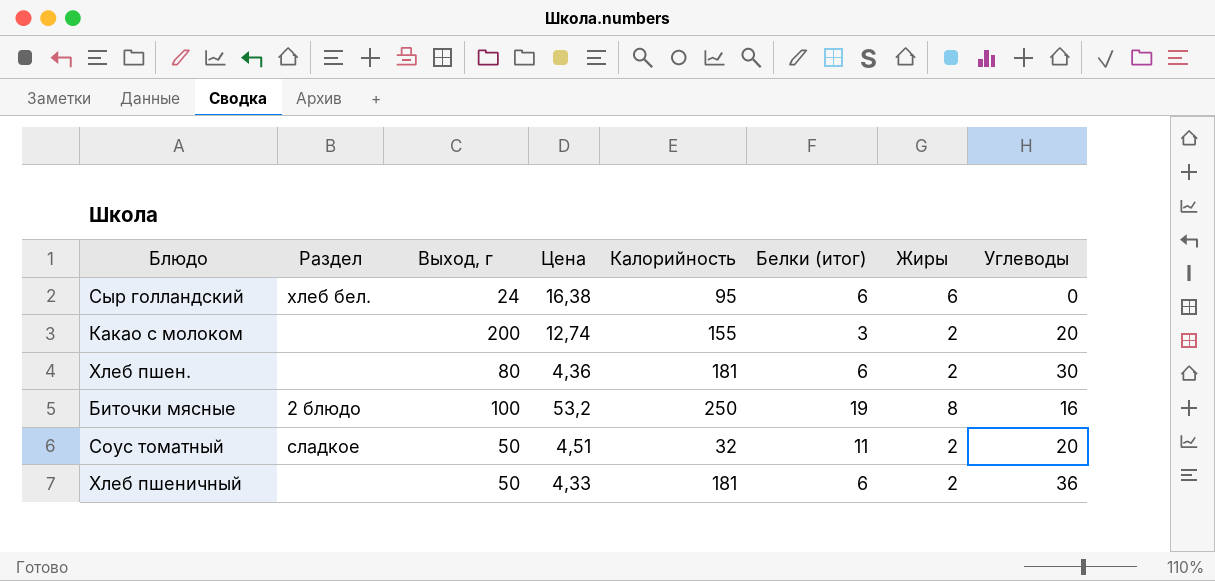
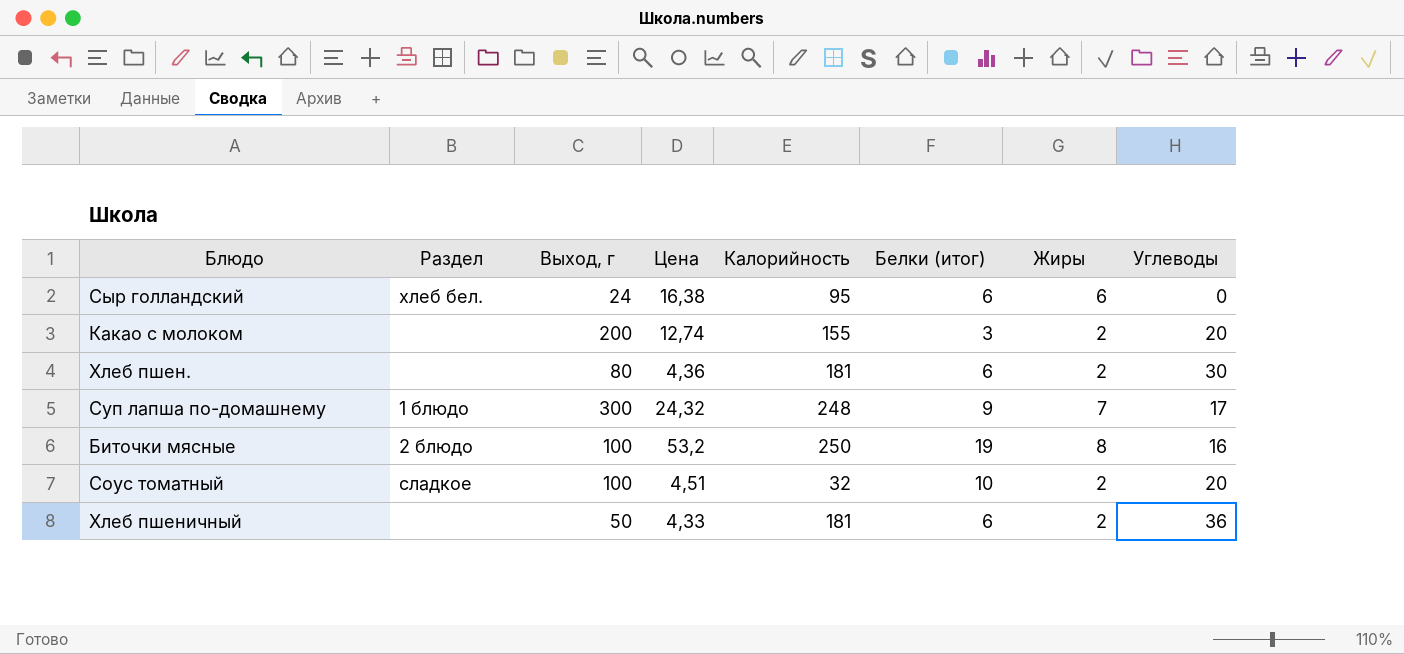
row Суп лапша по-домашнему: none -> 1 блюдо | 300 | 24,32 | 248 | 9 | 7 | 17
Соус томатный | Выход, г: 50 -> 100
Соус томатный | Белки (итог): 11 -> 10

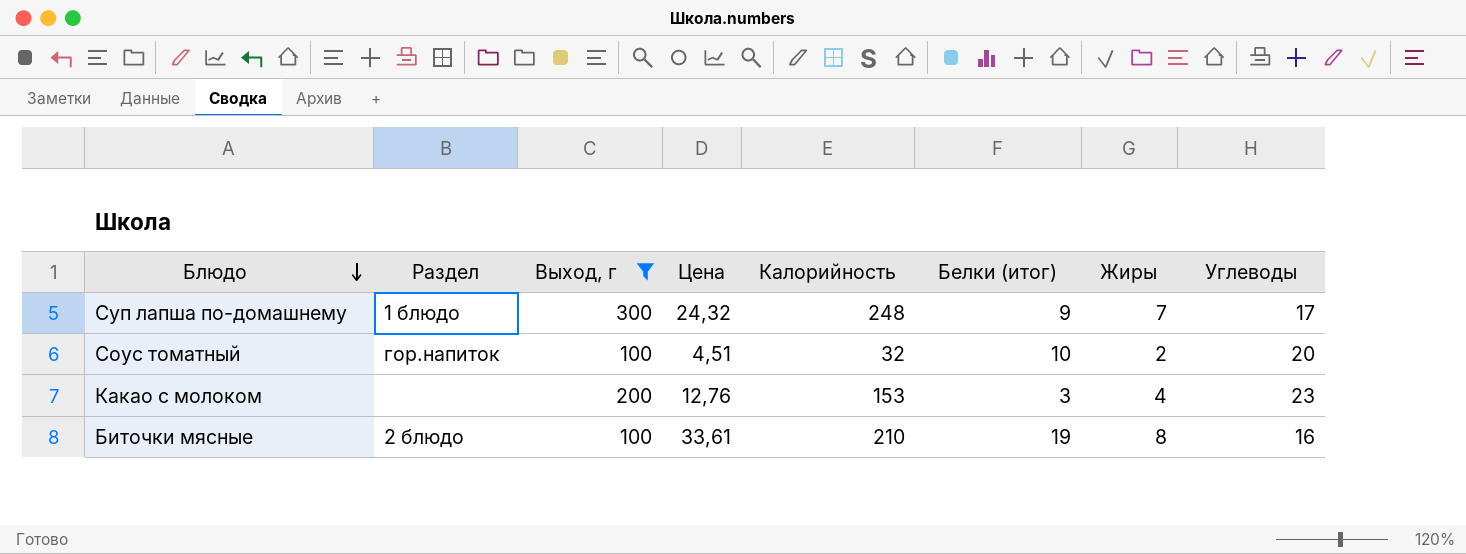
filter: none -> Выход, г >= 100
row order: none -> Блюдо descending
Соус томатный | Раздел: сладкое -> гор.напиток
Какао с молоком | Цена: 12,74 -> 12,76
Какао с молоком | Калорийность: 155 -> 153
Какао с молоком | Жиры: 2 -> 4
Какао с молоком | Углеводы: 20 -> 23
Биточки мясные | Цена: 53,2 -> 33,61
Биточки мясные | Калорийность: 250 -> 210

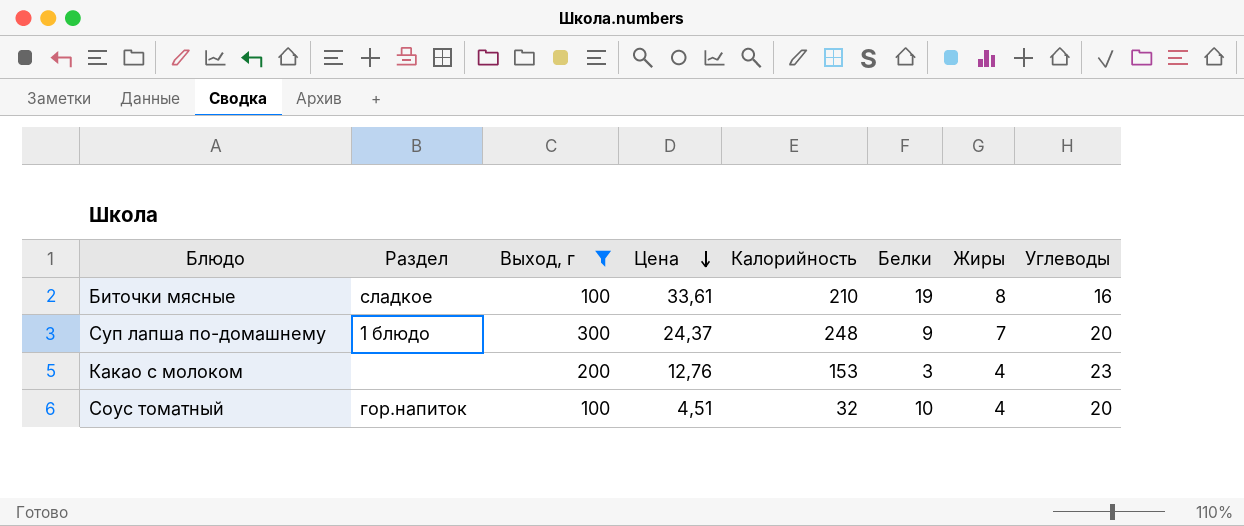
row order: Блюдо descending -> Цена descending
column name: Белки (итог) -> Белки
Биточки мясные | Раздел: 2 блюдо -> сладкое
Суп лапша по-домашнему | Цена: 24,32 -> 24,37
Суп лапша по-домашнему | Углеводы: 17 -> 20
Соус томатный | Жиры: 2 -> 4

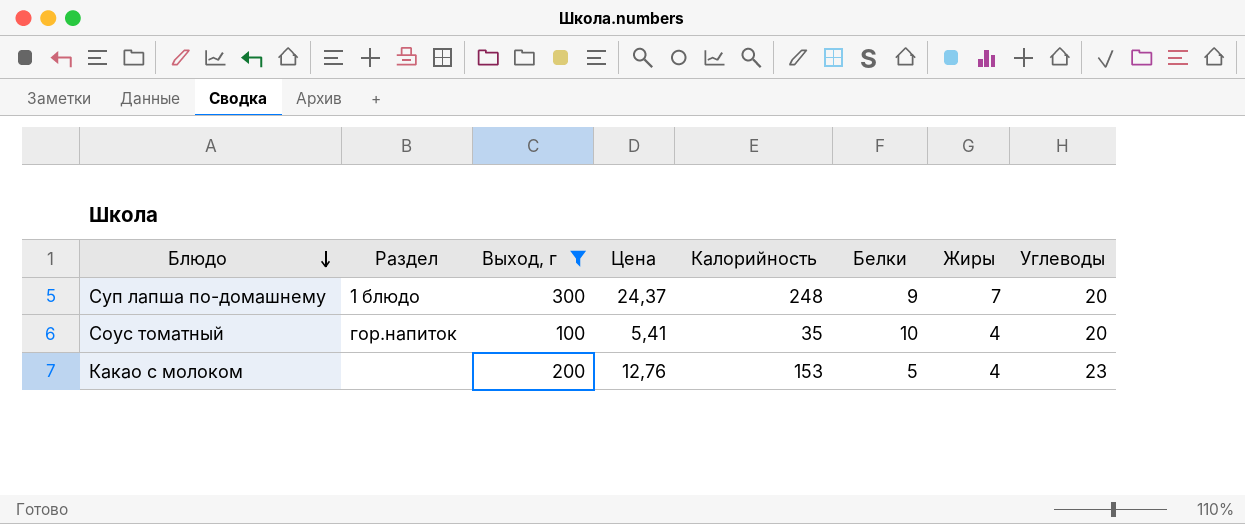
row order: Цена descending -> Блюдо descending
row Биточки мясные: сладкое | 100 | 33,61 | 210 | 19 | 8 | 16 -> none
Соус томатный | Цена: 4,51 -> 5,41
Соус томатный | Калорийность: 32 -> 35
Какао с молоком | Белки: 3 -> 5

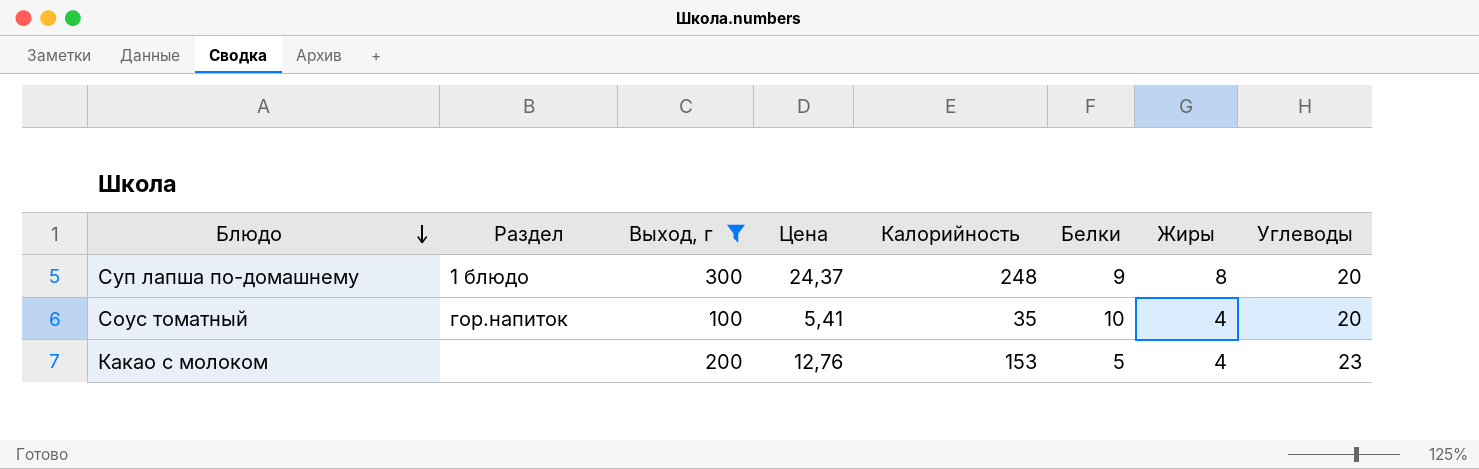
Суп лапша по-домашнему | Жиры: 7 -> 8

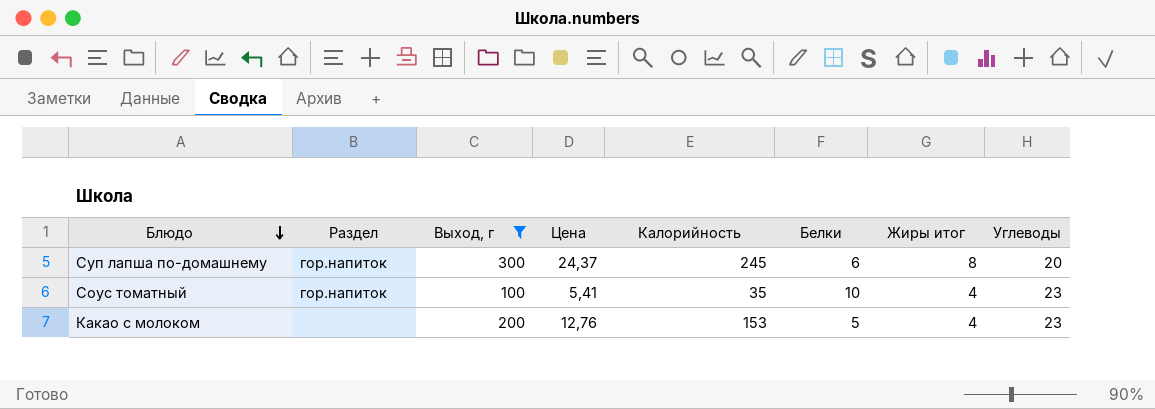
column name: Жиры -> Жиры итог
Суп лапша по-домашнему | Раздел: 1 блюдо -> гор.напиток
Суп лапша по-домашнему | Калорийность: 248 -> 245
Суп лапша по-домашнему | Белки: 9 -> 6
Соус томатный | Углеводы: 20 -> 23

